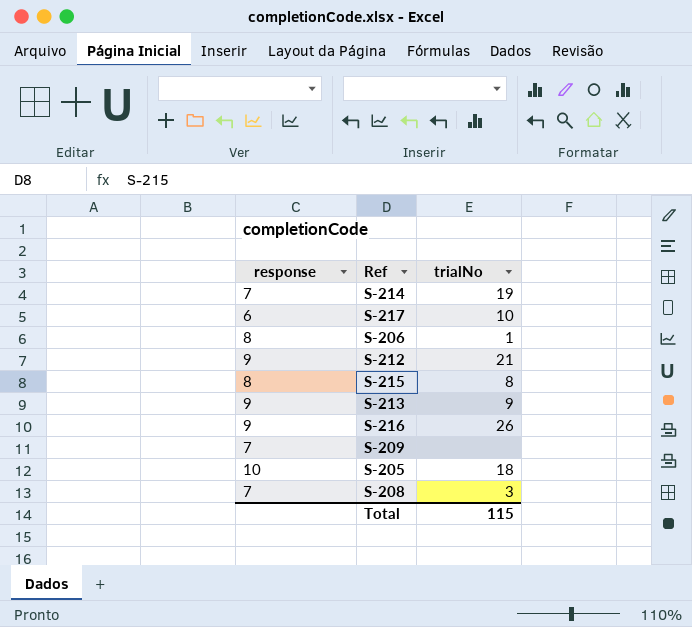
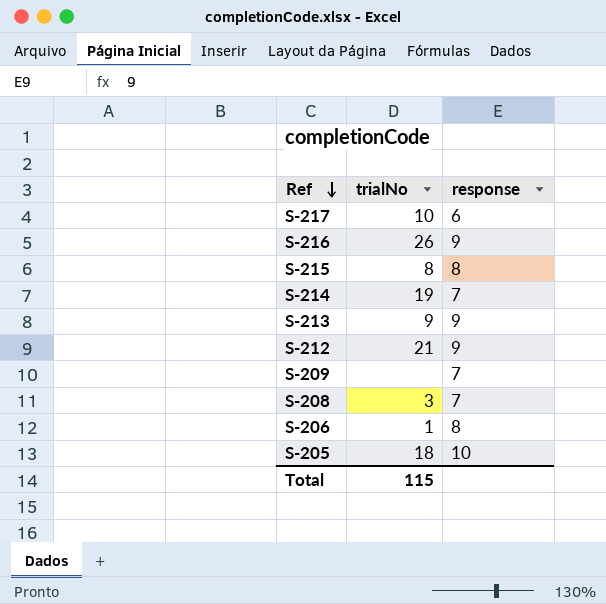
row order: none -> Ref descending
column response | position: 1 -> 3

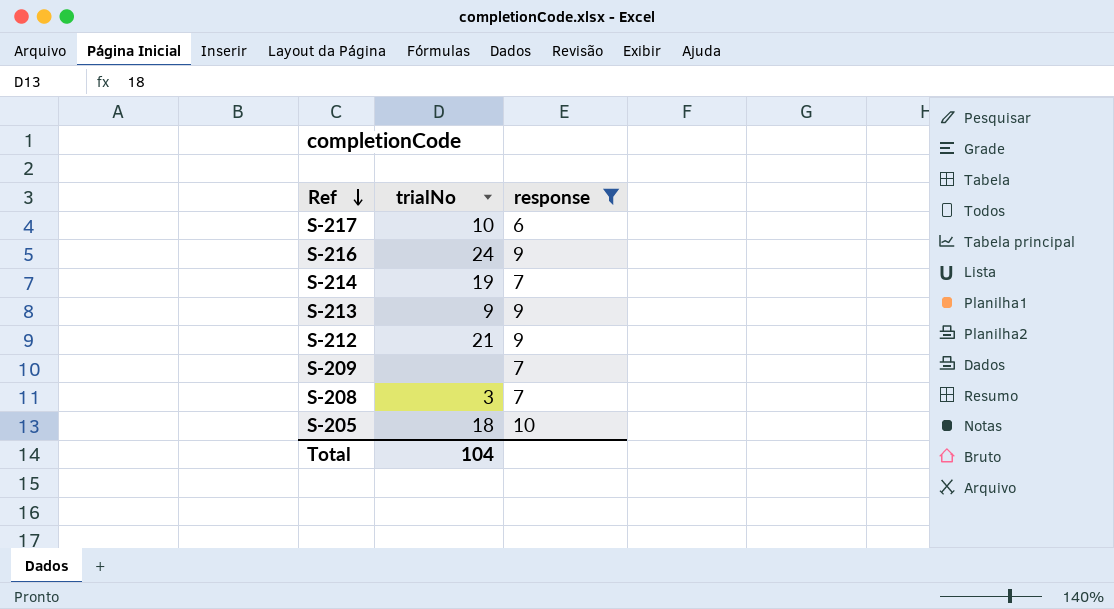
filter: none -> response != 8
S-216 | trialNo: 26 -> 24
Total | trialNo: 115 -> 104

